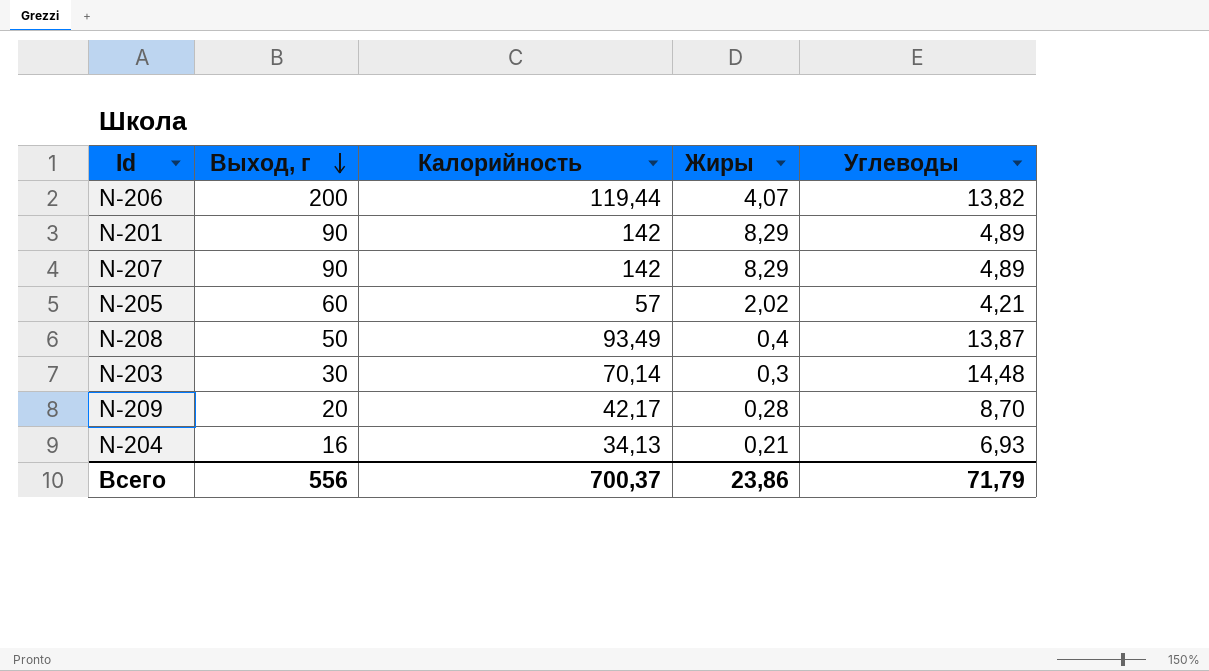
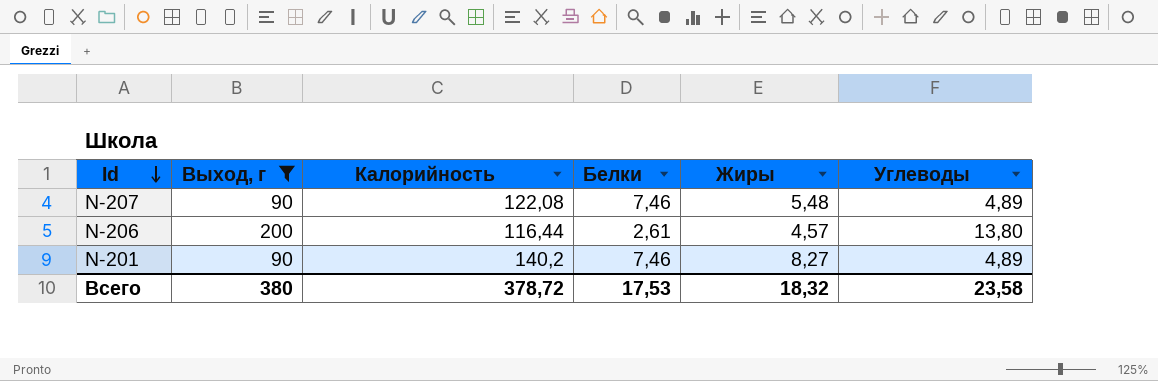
filter: none -> Выход, г >= 90
row order: Выход, г descending -> Id descending
column Белки | position: none -> 4
N-207 | Калорийность: 142 -> 122,08
N-207 | Жиры: 8,29 -> 5,48
N-206 | Калорийность: 119,44 -> 116,44
N-206 | Жиры: 4,07 -> 4,57
N-206 | Углеводы: 13,82 -> 13,80
N-201 | Калорийность: 142 -> 140,2
N-201 | Жиры: 8,29 -> 8,27
Всего | Выход, г: 556 -> 380
Всего | Калорийность: 700,37 -> 378,72
Всего | Жиры: 23,86 -> 18,32
Всего | Углеводы: 71,79 -> 23,58

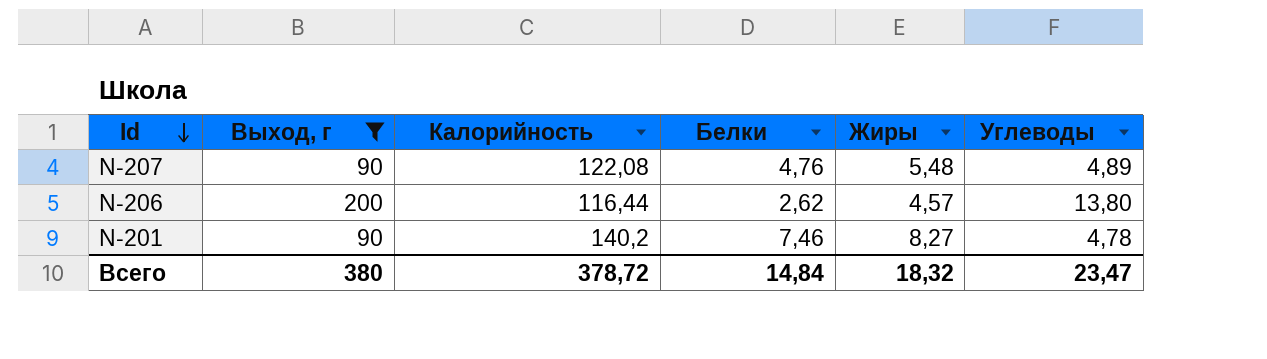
N-207 | Белки: 7,46 -> 4,76
N-206 | Белки: 2,61 -> 2,62
N-201 | Углеводы: 4,89 -> 4,78
Всего | Белки: 17,53 -> 14,84
Всего | Углеводы: 23,58 -> 23,47

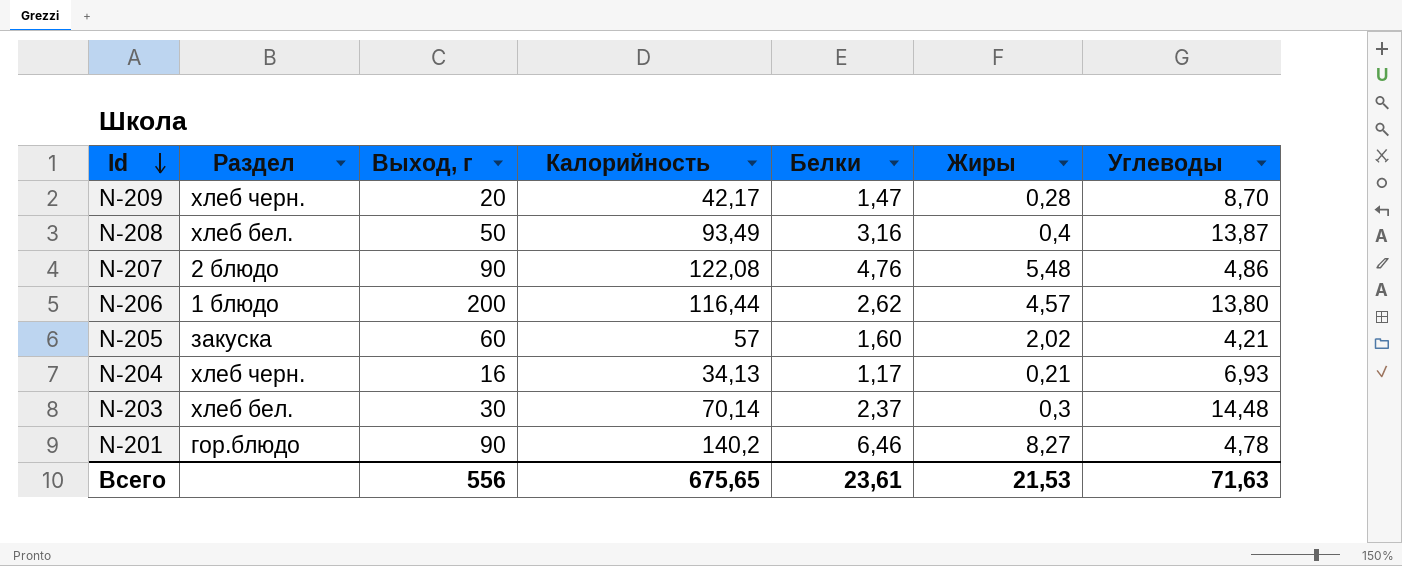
filter: Выход, г >= 90 -> none
column Раздел | position: none -> 2
N-207 | Углеводы: 4,89 -> 4,86
N-201 | Белки: 7,46 -> 6,46
Всего | Выход, г: 380 -> 556
Всего | Калорийность: 378,72 -> 675,65
Всего | Белки: 14,84 -> 23,61
Всего | Жиры: 18,32 -> 21,53
Всего | Углеводы: 23,47 -> 71,63

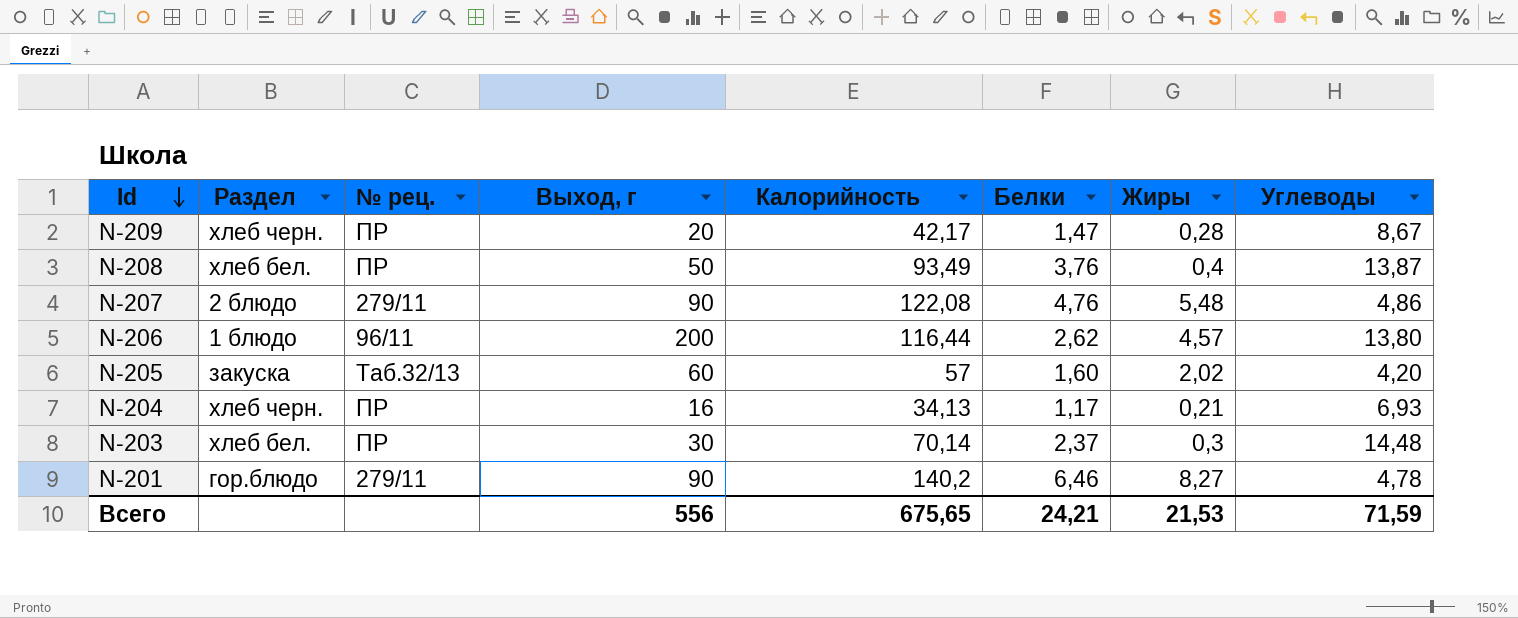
column № рец. | position: none -> 3
N-209 | Углеводы: 8,70 -> 8,67
N-208 | Белки: 3,16 -> 3,76
N-205 | Углеводы: 4,21 -> 4,20
Всего | Белки: 23,61 -> 24,21
Всего | Углеводы: 71,63 -> 71,59

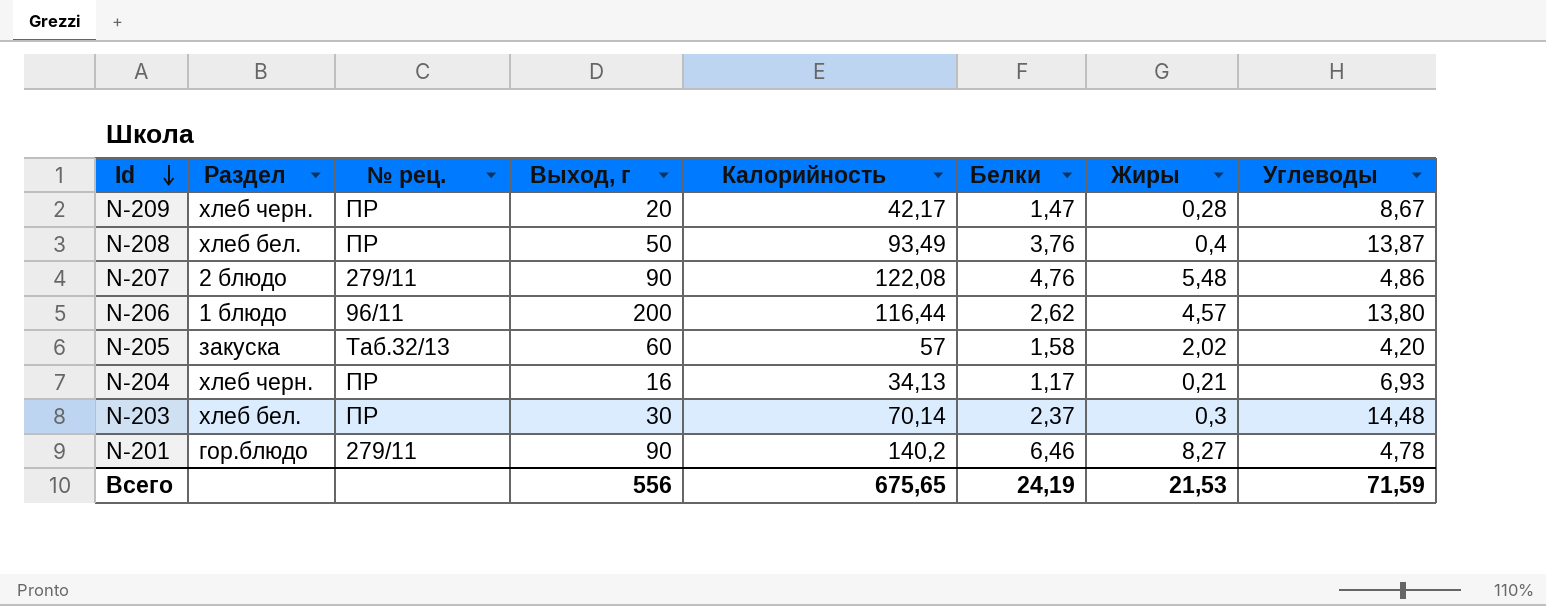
N-205 | Белки: 1,60 -> 1,58
Всего | Белки: 24,21 -> 24,19

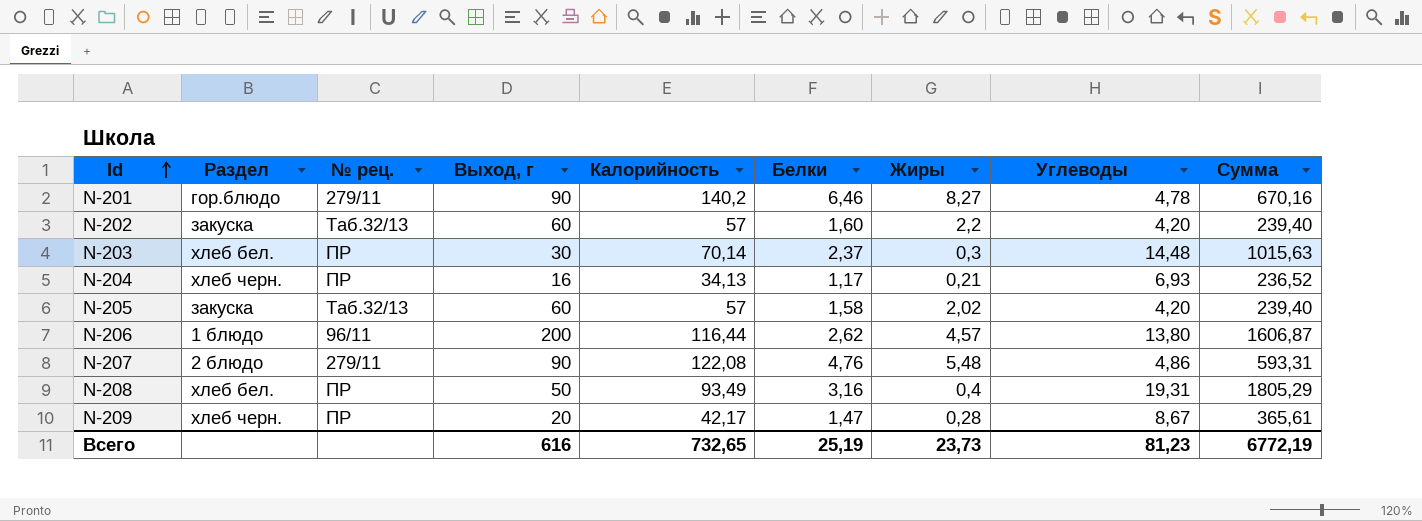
row order: Id descending -> Id ascending
column Сумма | formula: none -> [Калорийность] * [Углеводы]
row N-202: none -> закуска | Таб.32/13 | 60 | 57 | 1,60 | 2,2 | 4,20 | 239,40
N-208 | Белки: 3,76 -> 3,16
N-208 | Углеводы: 13,87 -> 19,31
Всего | Выход, г: 556 -> 616
Всего | Калорийность: 675,65 -> 732,65
Всего | Белки: 24,19 -> 25,19
Всего | Жиры: 21,53 -> 23,73
Всего | Углеводы: 71,59 -> 81,23

